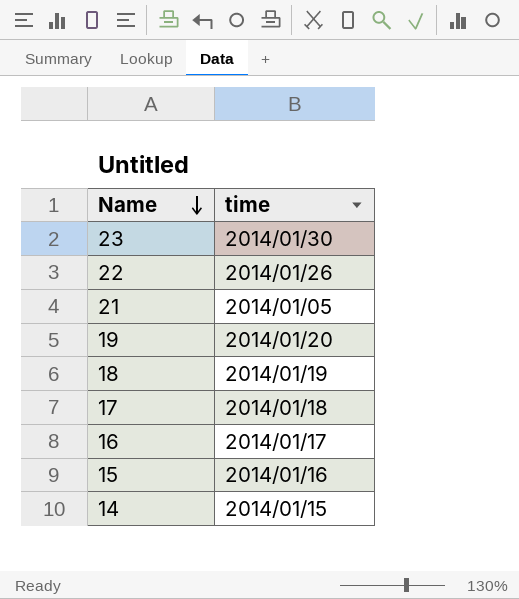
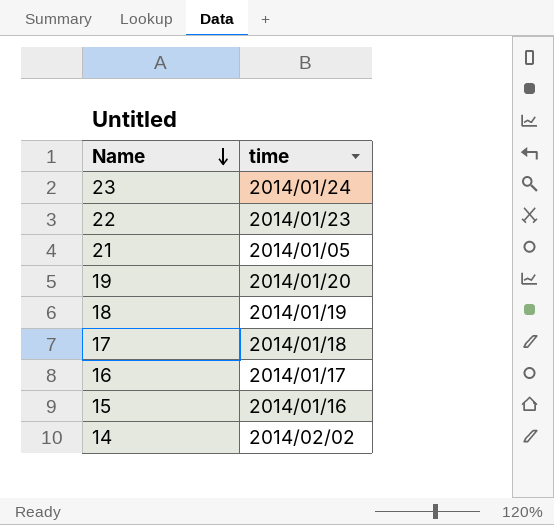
23 | time: 2014/01/30 -> 2014/01/24
22 | time: 2014/01/26 -> 2014/01/23
14 | time: 2014/01/15 -> 2014/02/02

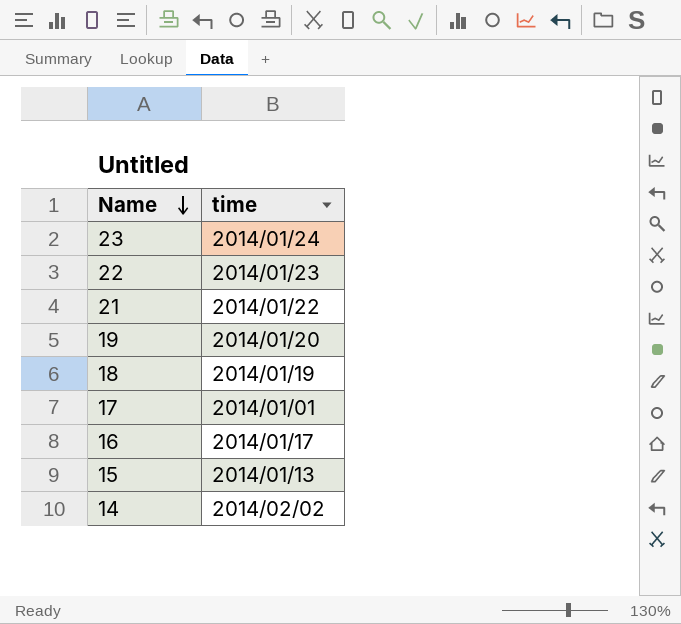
21 | time: 2014/01/05 -> 2014/01/22
17 | time: 2014/01/18 -> 2014/01/01
15 | time: 2014/01/16 -> 2014/01/13

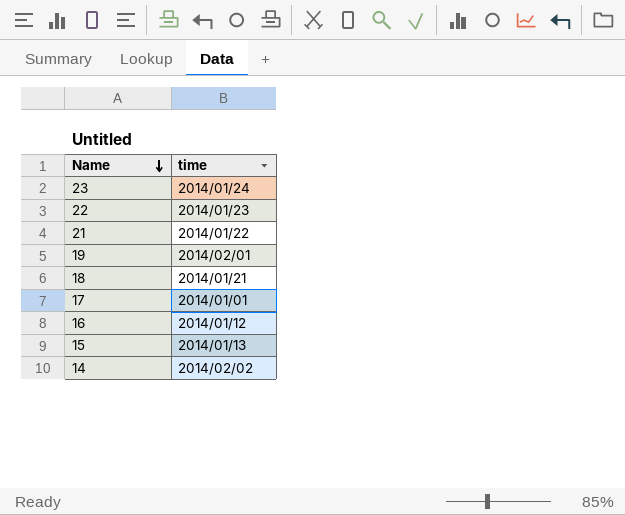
19 | time: 2014/01/20 -> 2014/02/01
18 | time: 2014/01/19 -> 2014/01/21
16 | time: 2014/01/17 -> 2014/01/12

